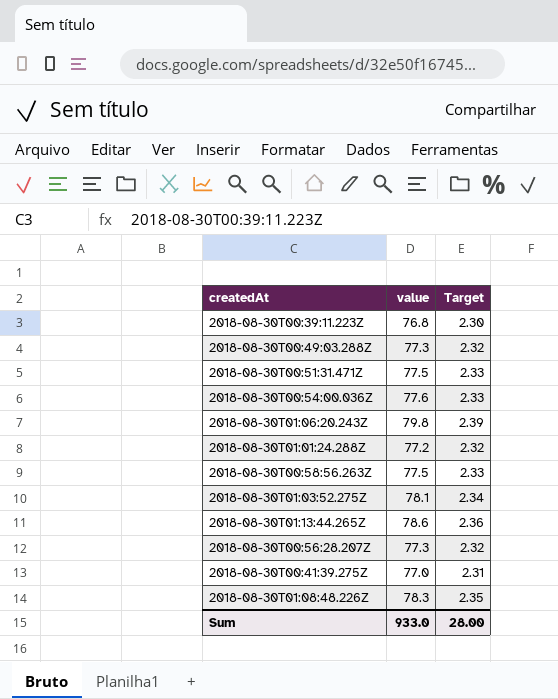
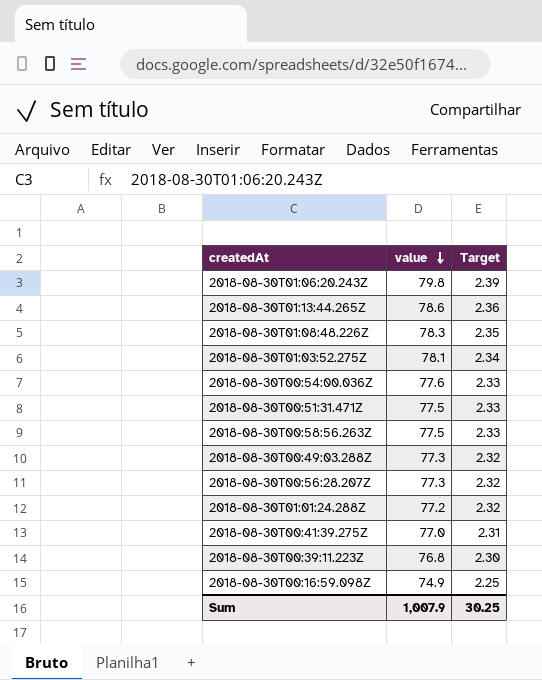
row order: none -> value descending
row 2018-08-30T00:16:59.098Z: none -> 74.9 | 2.25
Sum | value: 933.0 -> 1,007.9
Sum | Target: 28.00 -> 30.25

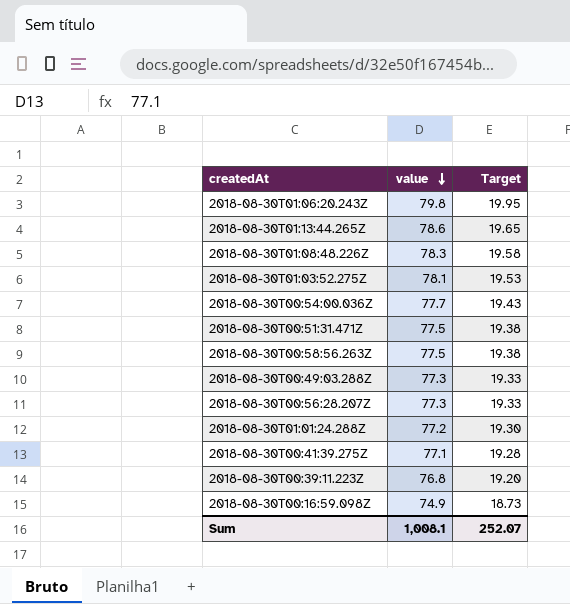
column Target | formula: [value] * 0.03 -> [value] * 0.25
2018-08-30T00:54:00.036Z | value: 77.6 -> 77.7
2018-08-30T00:41:39.275Z | value: 77.0 -> 77.1
Sum | value: 1,007.9 -> 1,008.1
Sum | Target: 30.25 -> 252.07

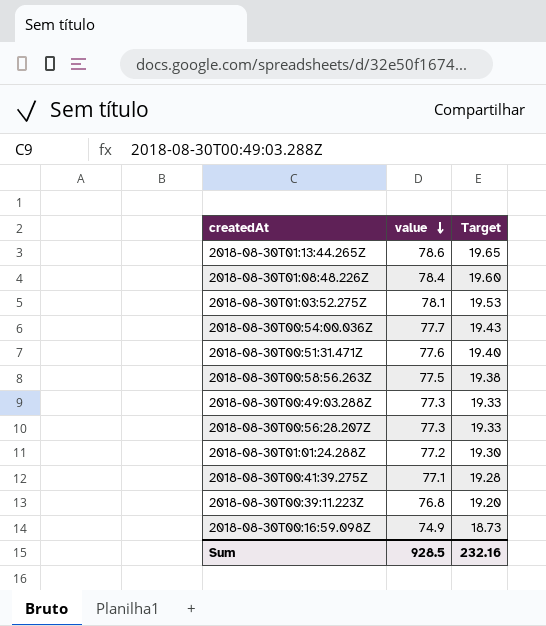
row 2018-08-30T01:06:20.243Z: 79.8 | 19.95 -> none
2018-08-30T01:08:48.226Z | value: 78.3 -> 78.4
2018-08-30T01:08:48.226Z | Target: 19.58 -> 19.60
2018-08-30T00:51:31.471Z | value: 77.5 -> 77.6
2018-08-30T00:51:31.471Z | Target: 19.38 -> 19.40
Sum | value: 1,008.1 -> 928.5
Sum | Target: 252.07 -> 232.16

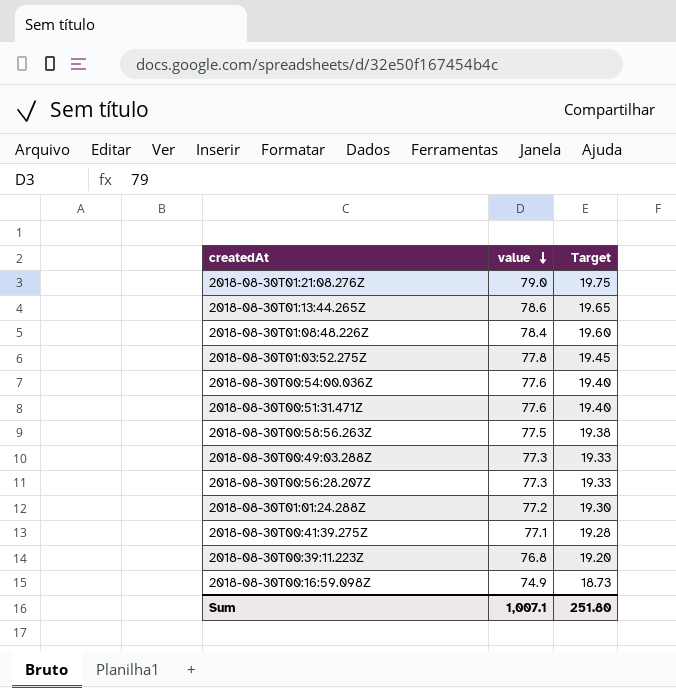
row 2018-08-30T01:21:08.276Z: none -> 79.0 | 19.75
2018-08-30T01:03:52.275Z | value: 78.1 -> 77.8
2018-08-30T01:03:52.275Z | Target: 19.53 -> 19.45
2018-08-30T00:54:00.036Z | value: 77.7 -> 77.6
2018-08-30T00:54:00.036Z | Target: 19.43 -> 19.40
Sum | value: 928.5 -> 1,007.1
Sum | Target: 232.16 -> 251.80

